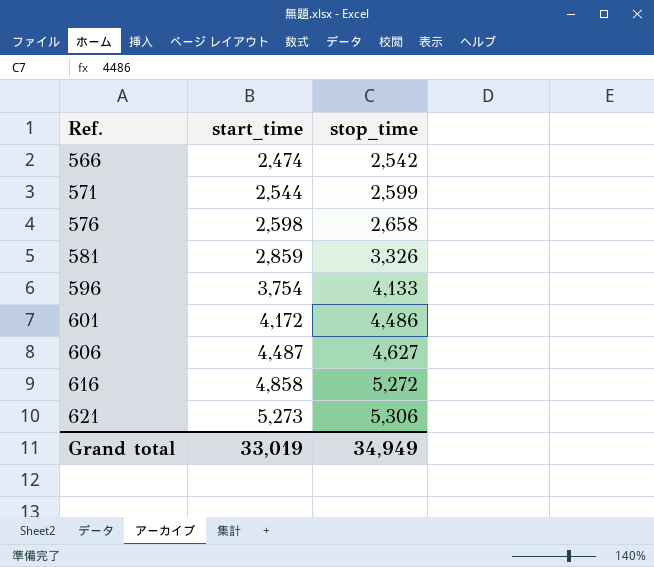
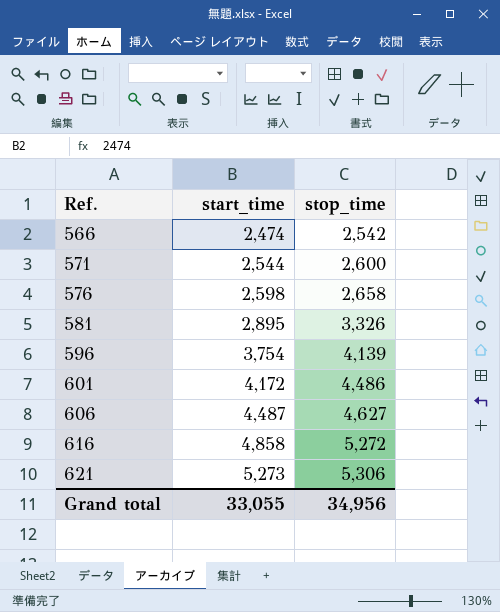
571 | stop_time: 2,599 -> 2,600
581 | start_time: 2,859 -> 2,895
596 | stop_time: 4,133 -> 4,139
Grand total | start_time: 33,019 -> 33,055
Grand total | stop_time: 34,949 -> 34,956

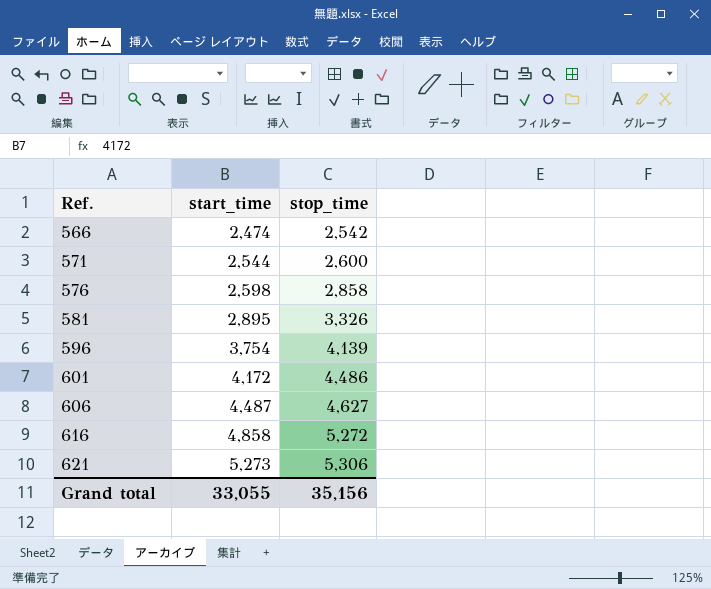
576 | stop_time: 2,658 -> 2,858
Grand total | stop_time: 34,956 -> 35,156

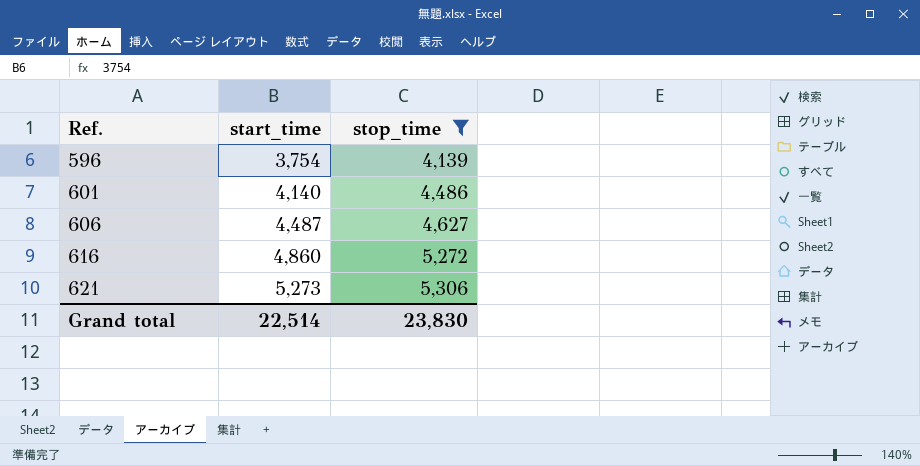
filter: none -> stop_time >= 4,139
601 | start_time: 4,172 -> 4,140
616 | start_time: 4,858 -> 4,860
Grand total | start_time: 33,055 -> 22,514
Grand total | stop_time: 35,156 -> 23,830

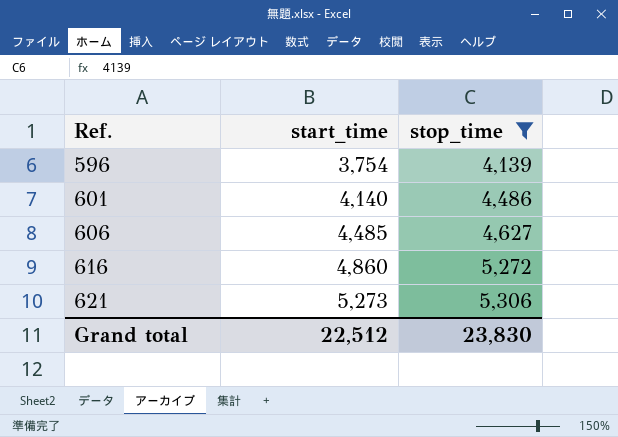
606 | start_time: 4,487 -> 4,485
Grand total | start_time: 22,514 -> 22,512

